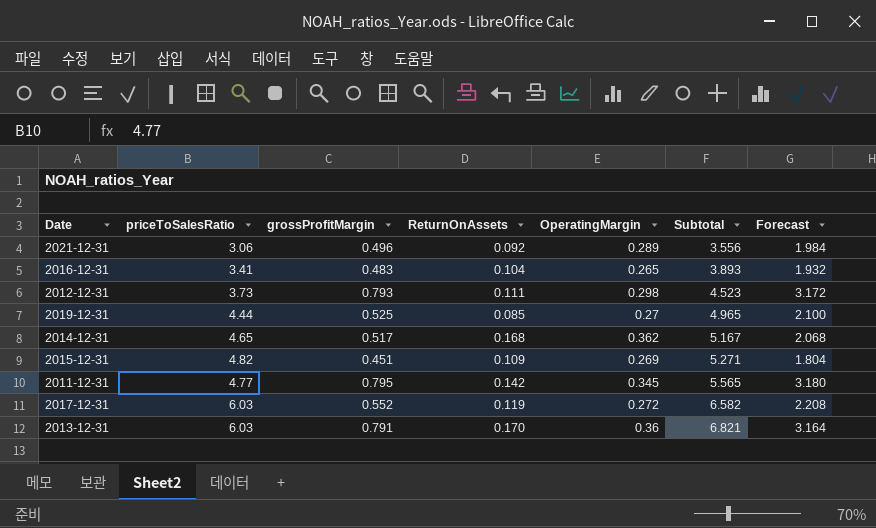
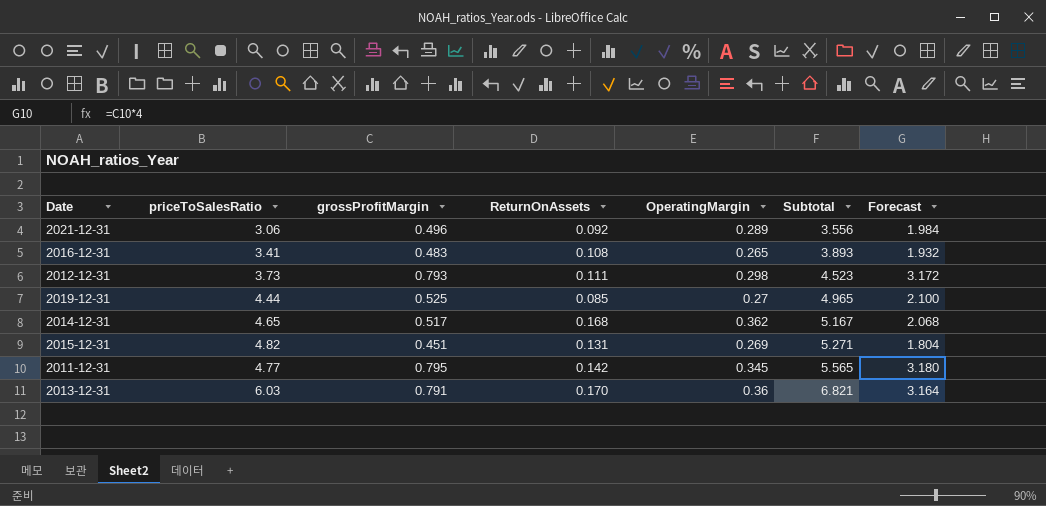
row 2017-12-31: 6.03 | 0.552 | 0.119 | 0.272 | 6.582 | 2.208 -> none
2016-12-31 | ReturnOnAssets: 0.104 -> 0.108
2015-12-31 | ReturnOnAssets: 0.109 -> 0.131

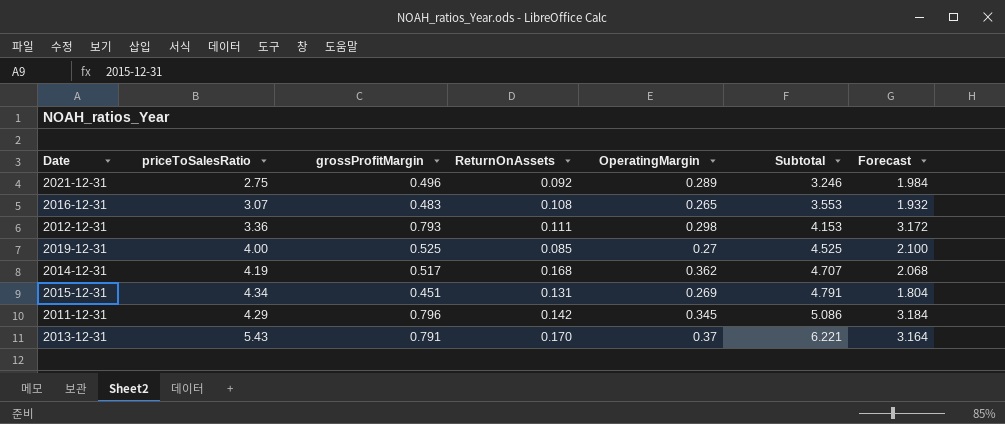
2021-12-31 | priceToSalesRatio: 3.06 -> 2.75
2021-12-31 | Subtotal: 3.556 -> 3.246
2016-12-31 | priceToSalesRatio: 3.41 -> 3.07
2016-12-31 | Subtotal: 3.893 -> 3.553
2012-12-31 | priceToSalesRatio: 3.73 -> 3.36
2012-12-31 | Subtotal: 4.523 -> 4.153
2019-12-31 | priceToSalesRatio: 4.44 -> 4.00
2019-12-31 | Subtotal: 4.965 -> 4.525
2014-12-31 | priceToSalesRatio: 4.65 -> 4.19
2014-12-31 | Subtotal: 5.167 -> 4.707
2015-12-31 | priceToSalesRatio: 4.82 -> 4.34
2015-12-31 | Subtotal: 5.271 -> 4.791
2011-12-31 | priceToSalesRatio: 4.77 -> 4.29
2011-12-31 | grossProfitMargin: 0.795 -> 0.796
2011-12-31 | Subtotal: 5.565 -> 5.086
2011-12-31 | Forecast: 3.180 -> 3.184
2013-12-31 | priceToSalesRatio: 6.03 -> 5.43
2013-12-31 | OperatingMargin: 0.36 -> 0.37
2013-12-31 | Subtotal: 6.821 -> 6.221

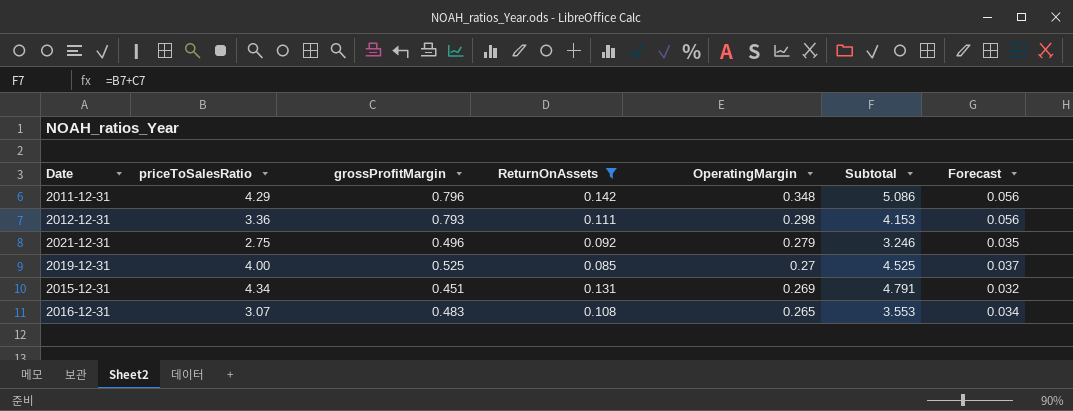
filter: none -> ReturnOnAssets <= 0.142
row order: Subtotal ascending -> OperatingMargin descending
column Forecast | formula: [grossProfitMargin] * 4 -> [grossProfitMargin] * 0.07
2011-12-31 | OperatingMargin: 0.345 -> 0.348
2021-12-31 | OperatingMargin: 0.289 -> 0.279

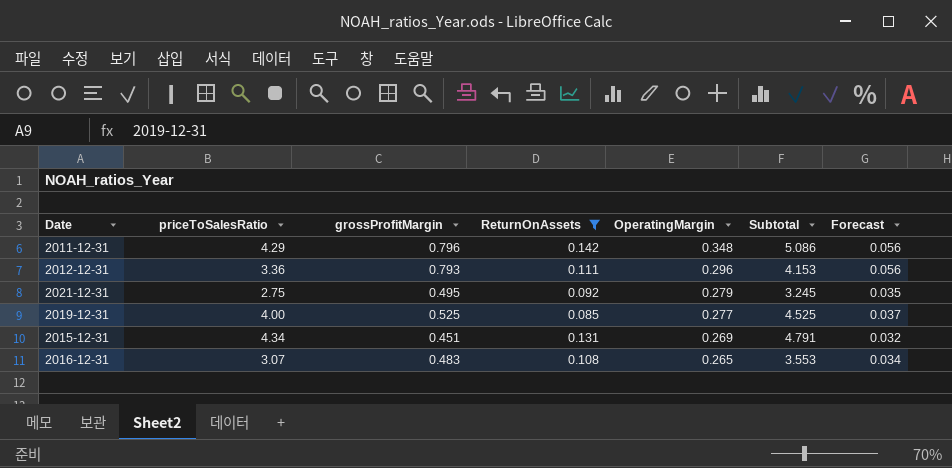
2012-12-31 | OperatingMargin: 0.298 -> 0.296
2021-12-31 | grossProfitMargin: 0.496 -> 0.495
2021-12-31 | Subtotal: 3.246 -> 3.245
2019-12-31 | OperatingMargin: 0.27 -> 0.277

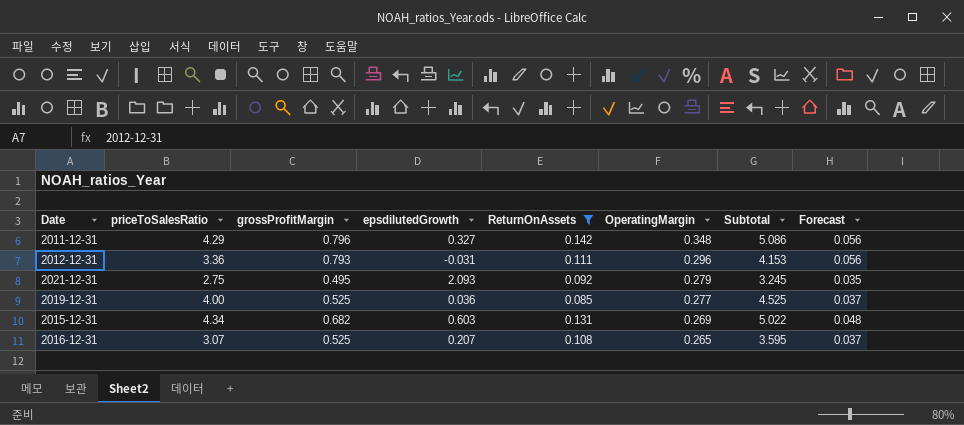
column epsdilutedGrowth | position: none -> 4
2015-12-31 | grossProfitMargin: 0.451 -> 0.682
2015-12-31 | Subtotal: 4.791 -> 5.022
2015-12-31 | Forecast: 0.032 -> 0.048
2016-12-31 | grossProfitMargin: 0.483 -> 0.525
2016-12-31 | Subtotal: 3.553 -> 3.595
2016-12-31 | Forecast: 0.034 -> 0.037

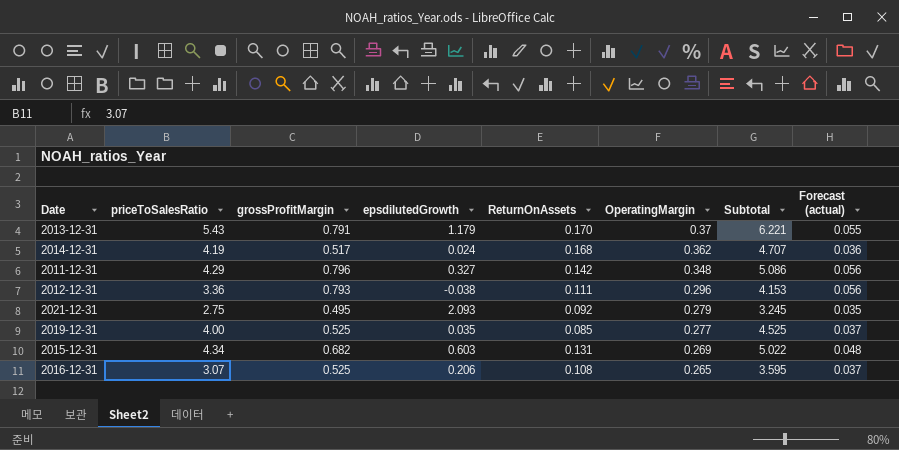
filter: ReturnOnAssets <= 0.142 -> none
column name: Forecast -> Forecast (actual)
2012-12-31 | epsdilutedGrowth: -0.031 -> -0.038
2019-12-31 | epsdilutedGrowth: 0.036 -> 0.035
2016-12-31 | epsdilutedGrowth: 0.207 -> 0.206

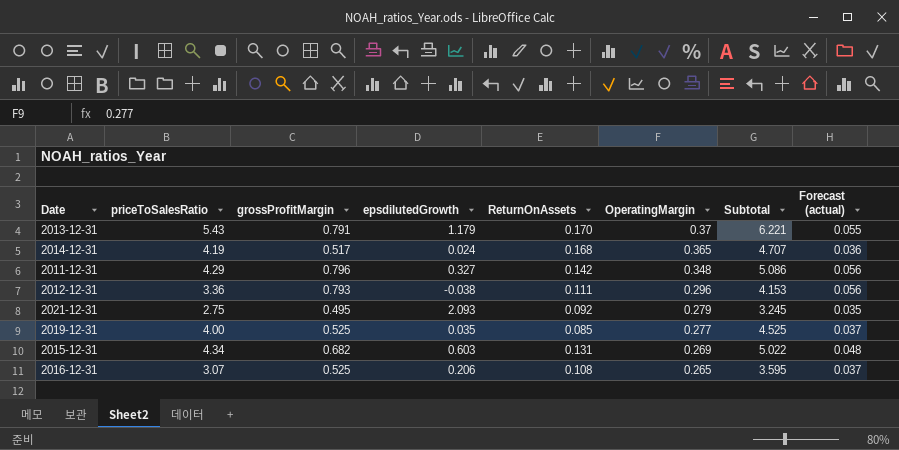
2014-12-31 | OperatingMargin: 0.362 -> 0.365

